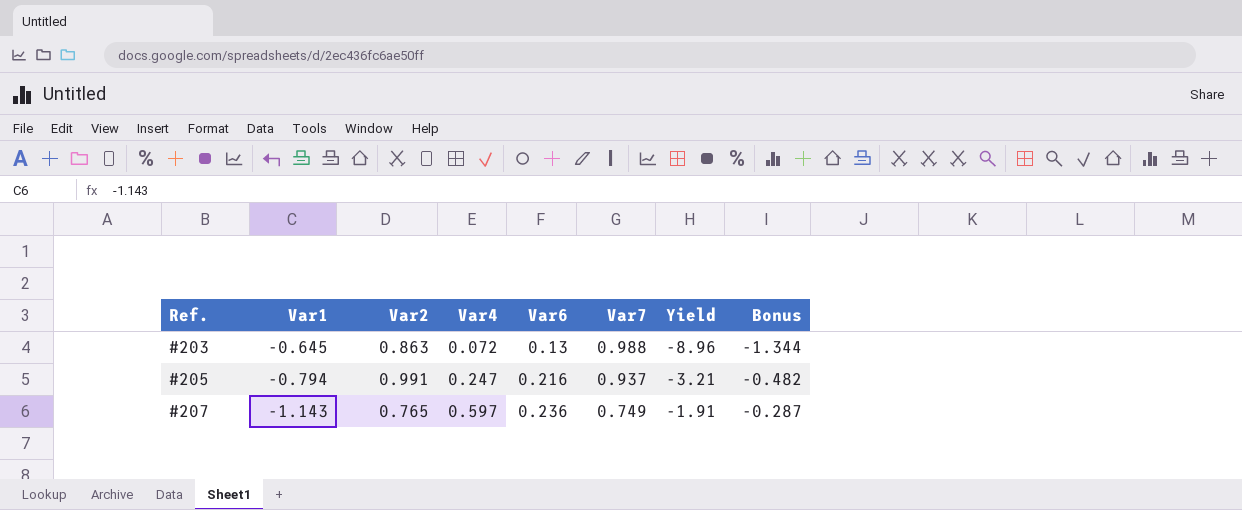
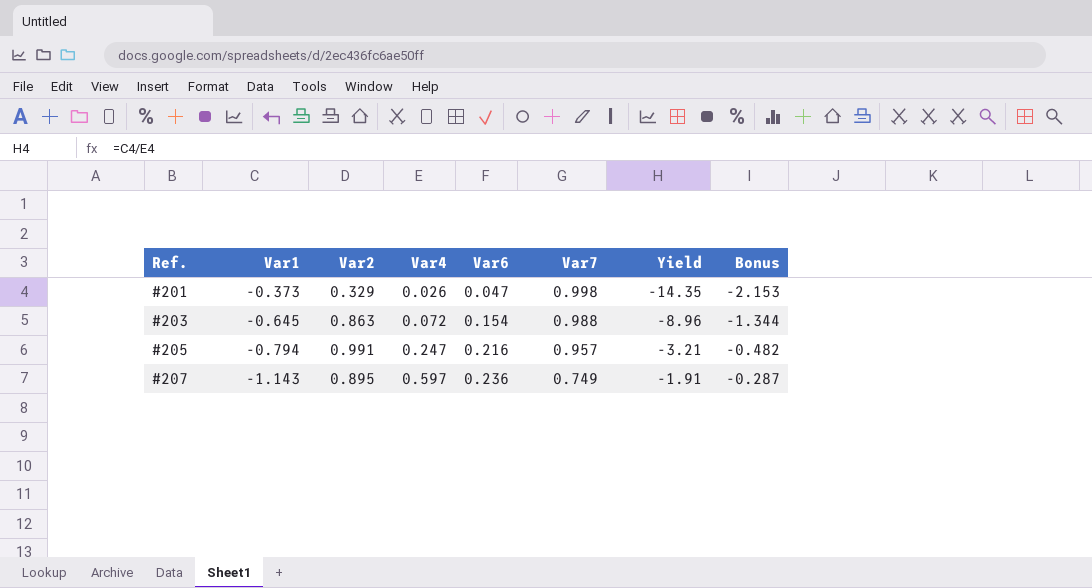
row #201: none -> -0.373 | 0.329 | 0.026 | 0.047 | 0.998 | -14.35 | -2.153
#203 | Var6: 0.13 -> 0.154
#205 | Var7: 0.937 -> 0.957
#207 | Var2: 0.765 -> 0.895

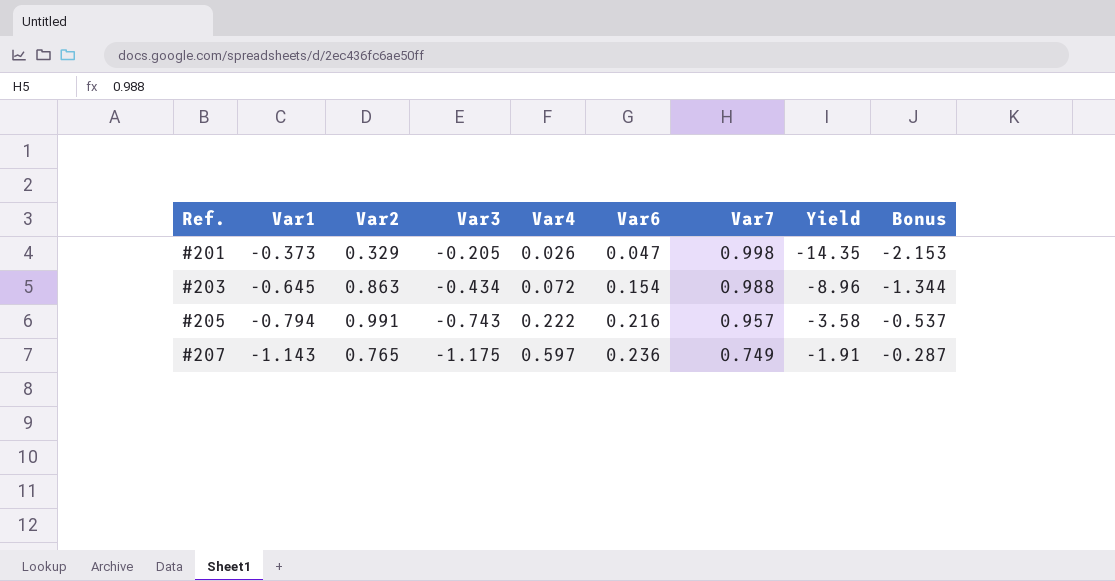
column Var3 | position: none -> 4
#205 | Var4: 0.247 -> 0.222
#205 | Yield: -3.21 -> -3.58
#205 | Bonus: -0.482 -> -0.537
#207 | Var2: 0.895 -> 0.765

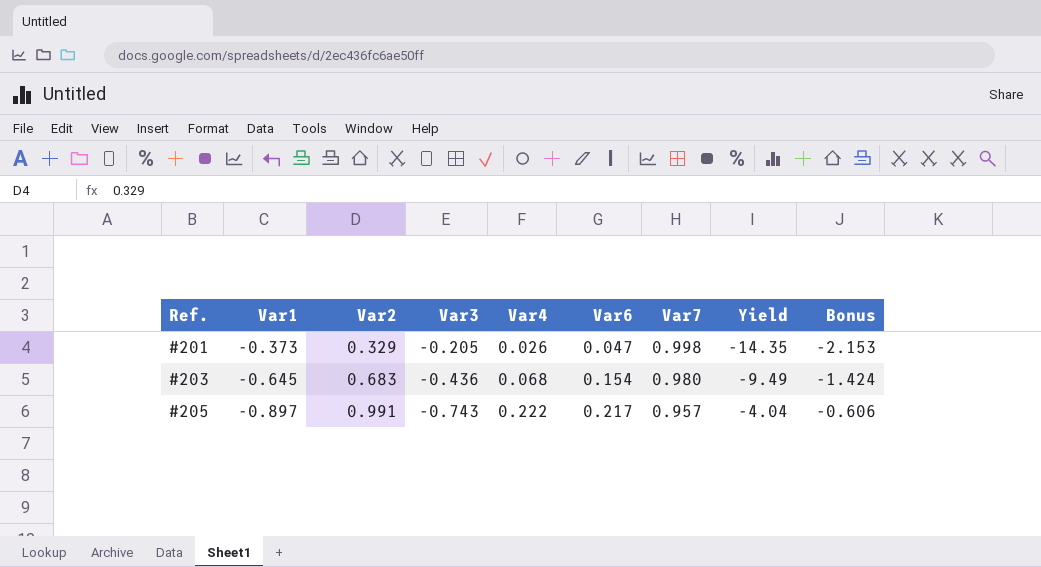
row #207: -1.143 | 0.765 | -1.175 | 0.597 | 0.236 | 0.749 | -1.91 | -0.287 -> none
#203 | Var2: 0.863 -> 0.683
#203 | Var3: -0.434 -> -0.436
#203 | Var4: 0.072 -> 0.068
#203 | Var7: 0.988 -> 0.980
#203 | Yield: -8.96 -> -9.49
#203 | Bonus: -1.344 -> -1.424
#205 | Var1: -0.794 -> -0.897
#205 | Var6: 0.216 -> 0.217
#205 | Yield: -3.58 -> -4.04
#205 | Bonus: -0.537 -> -0.606

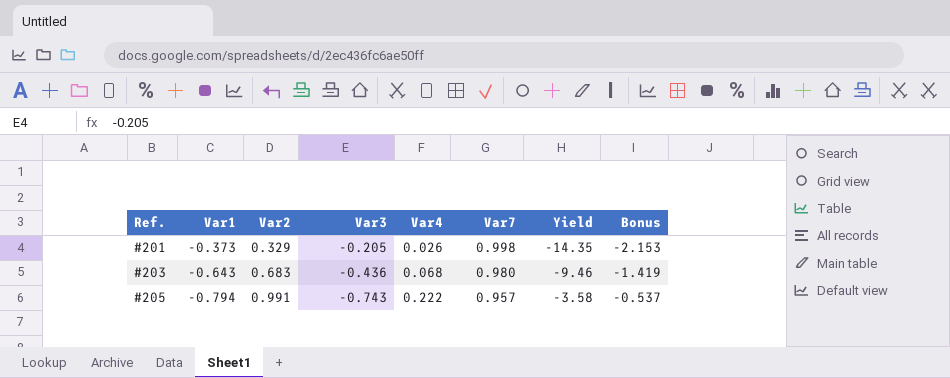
column Var6 | position: 6 -> none
#203 | Var1: -0.645 -> -0.643
#203 | Yield: -9.49 -> -9.46
#203 | Bonus: -1.424 -> -1.419
#205 | Var1: -0.897 -> -0.794
#205 | Yield: -4.04 -> -3.58
#205 | Bonus: -0.606 -> -0.537

